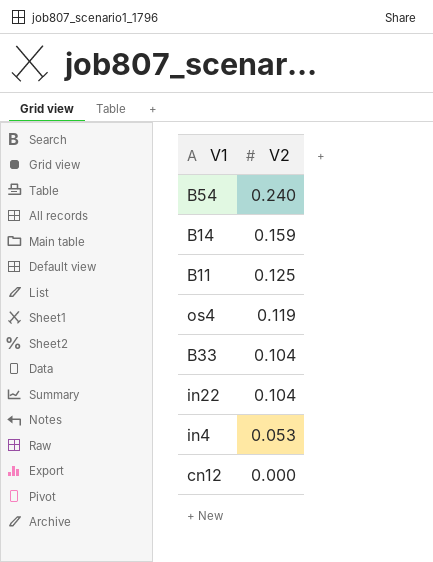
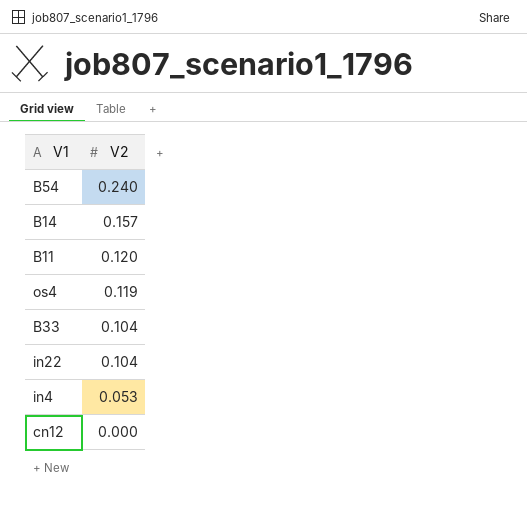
B14 | V2: 0.159 -> 0.157
B11 | V2: 0.125 -> 0.120

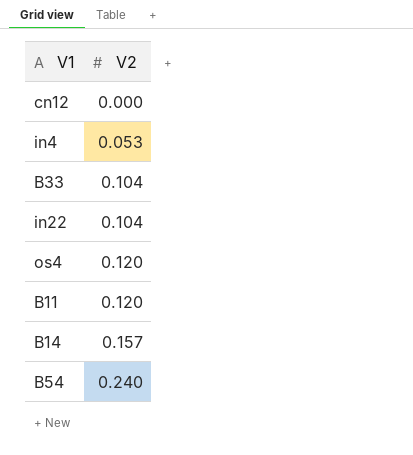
row order: V2 descending -> V2 ascending
os4 | V2: 0.119 -> 0.120

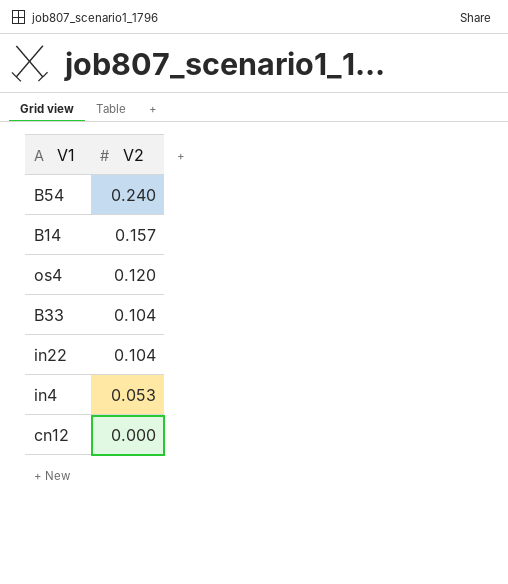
row order: V2 ascending -> V2 descending
row B11: 0.120 -> none

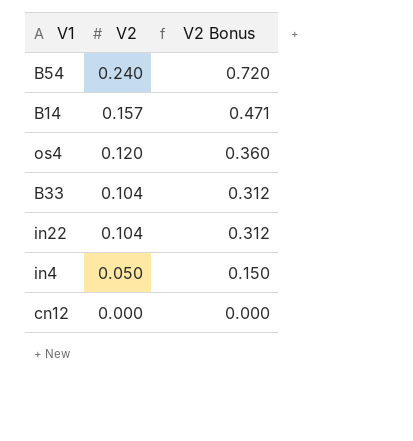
column V2 Bonus | formula: none -> [V2] * 3
in4 | V2: 0.053 -> 0.050

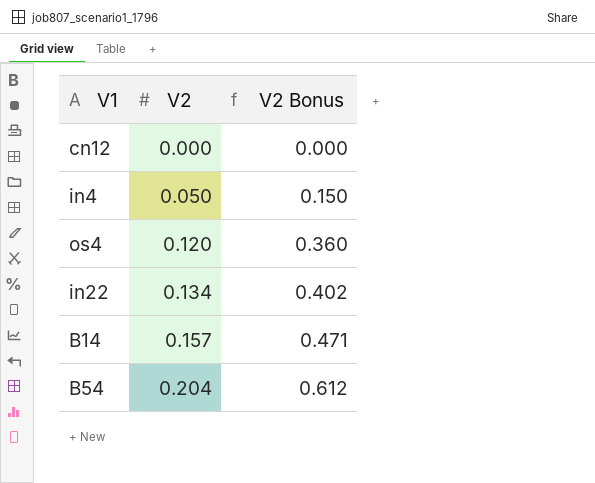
row order: V2 descending -> V2 ascending
row B33: 0.104 | 0.312 -> none
in22 | V2: 0.104 -> 0.134
in22 | V2 Bonus: 0.312 -> 0.402
B54 | V2: 0.240 -> 0.204
B54 | V2 Bonus: 0.720 -> 0.612

